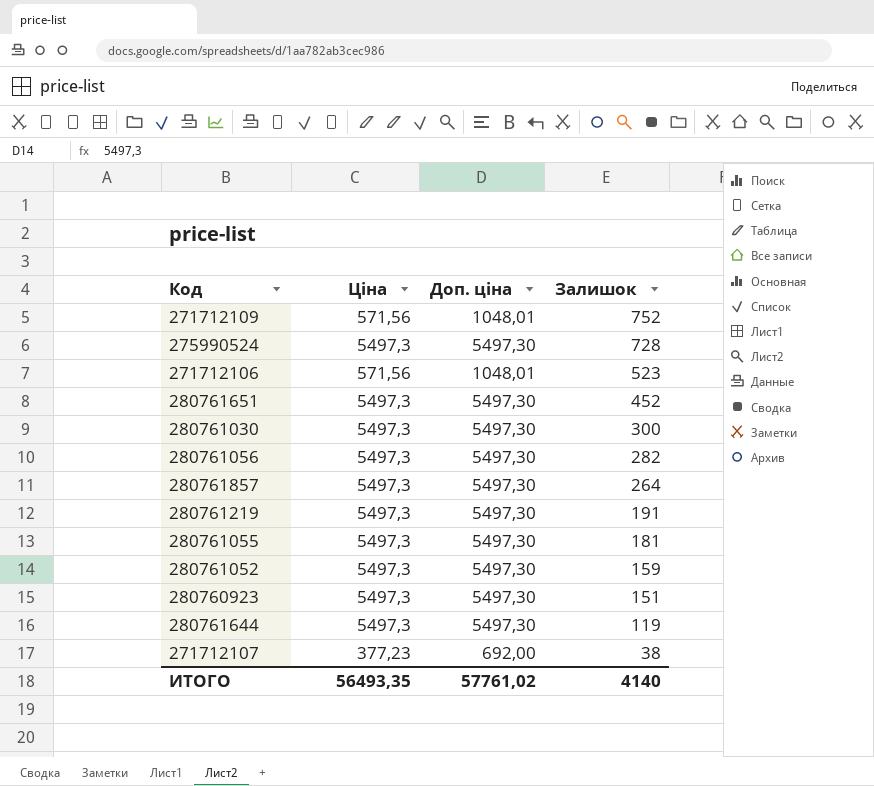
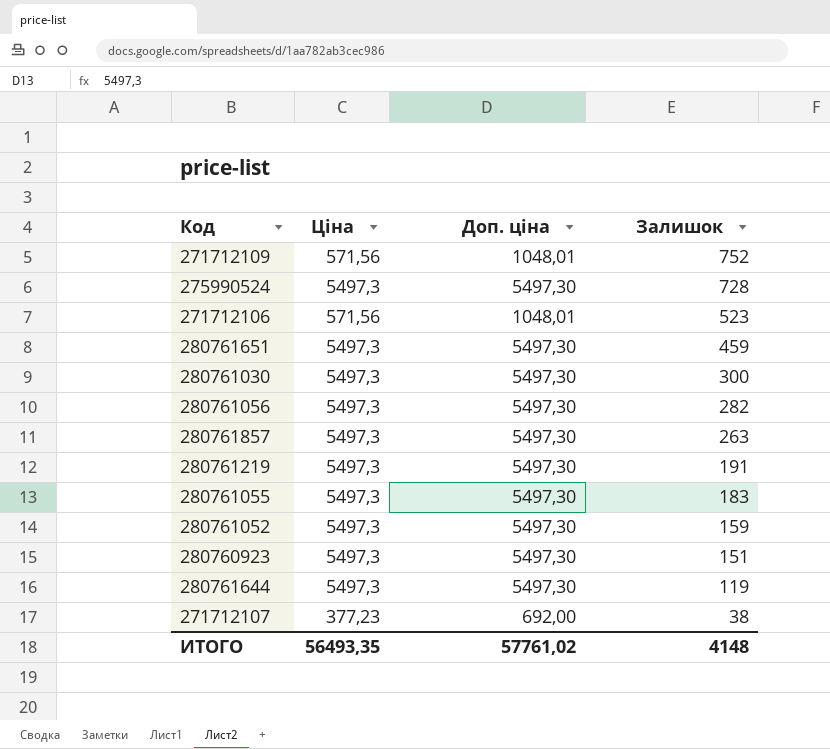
280761651 | Залишок: 452 -> 459
280761857 | Залишок: 264 -> 263
280761055 | Залишок: 181 -> 183
ИТОГО | Залишок: 4140 -> 4148

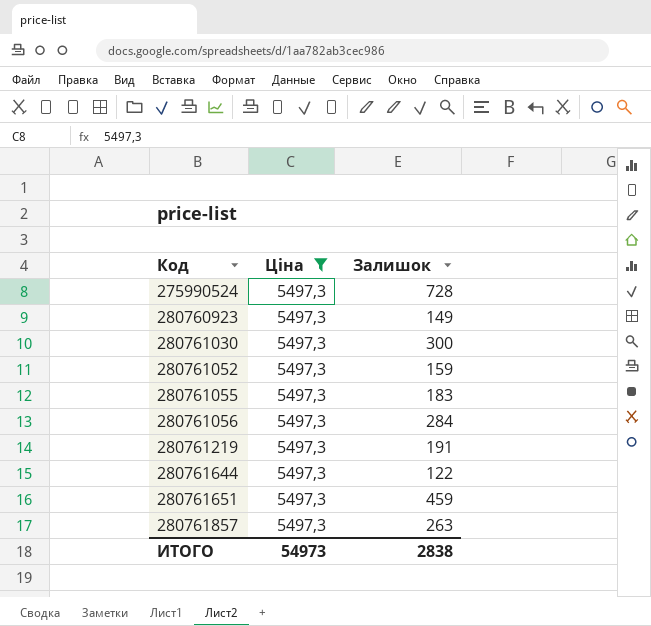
filter: none -> Ціна = 5497,3
row order: Залишок descending -> Код ascending
column Доп. ціна | position: 3 -> none
280760923 | Залишок: 151 -> 149
280761056 | Залишок: 282 -> 284
280761644 | Залишок: 119 -> 122
ИТОГО | Ціна: 56493,35 -> 54973
ИТОГО | Залишок: 4148 -> 2838

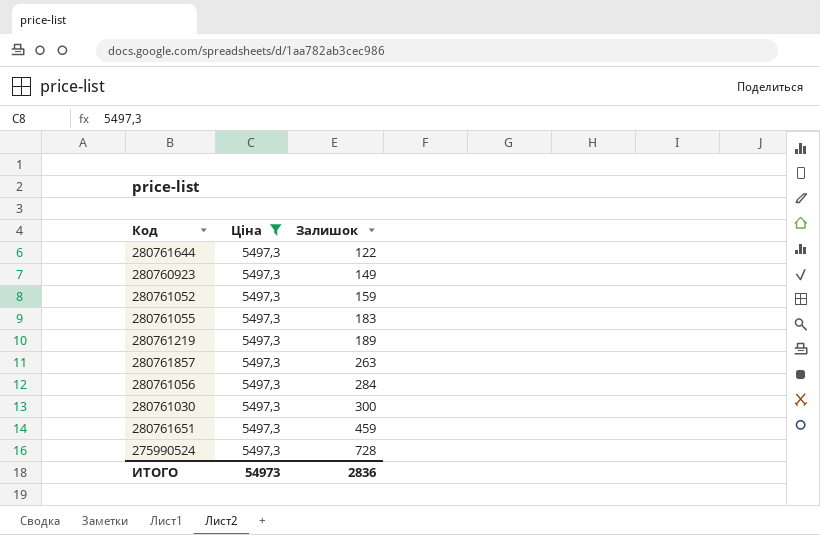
row order: Код ascending -> Залишок ascending
280761219 | Залишок: 191 -> 189
ИТОГО | Залишок: 2838 -> 2836

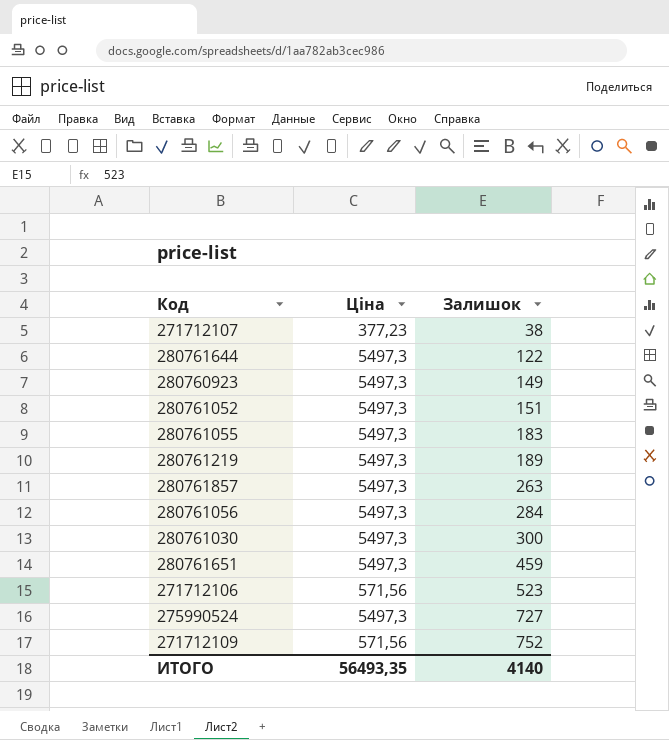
filter: Ціна = 5497,3 -> none
280761052 | Залишок: 159 -> 151
275990524 | Залишок: 728 -> 727
ИТОГО | Ціна: 54973 -> 56493,35
ИТОГО | Залишок: 2836 -> 4140

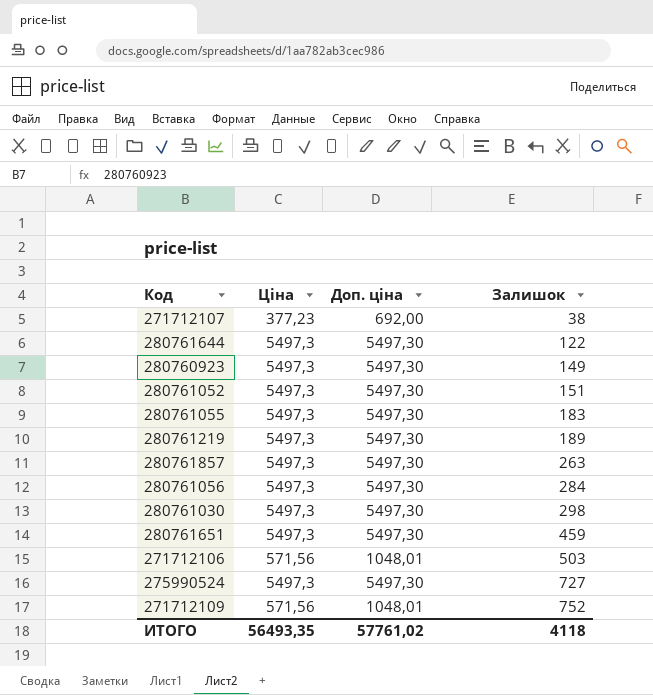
column Доп. ціна | position: none -> 3
280761030 | Залишок: 300 -> 298
271712106 | Залишок: 523 -> 503
ИТОГО | Залишок: 4140 -> 4118

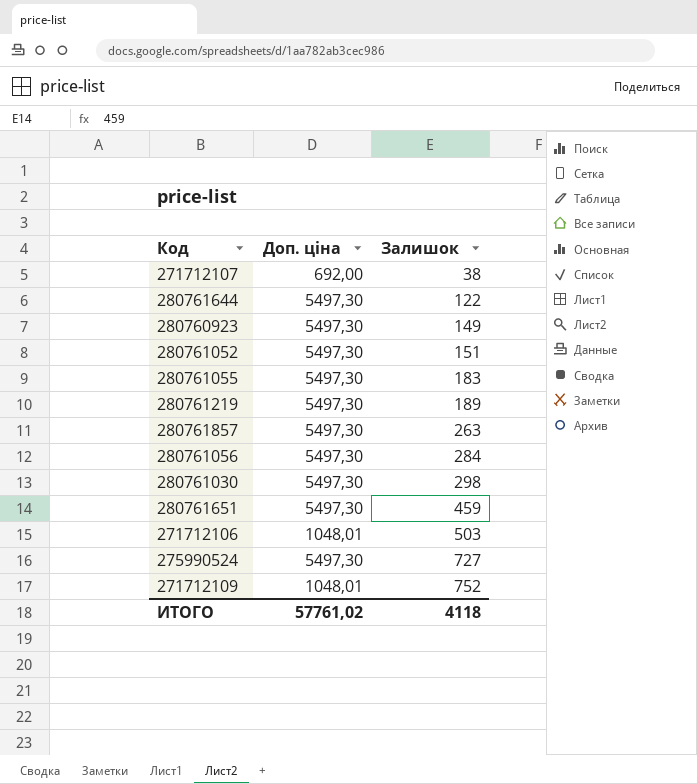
column Ціна | position: 2 -> none

